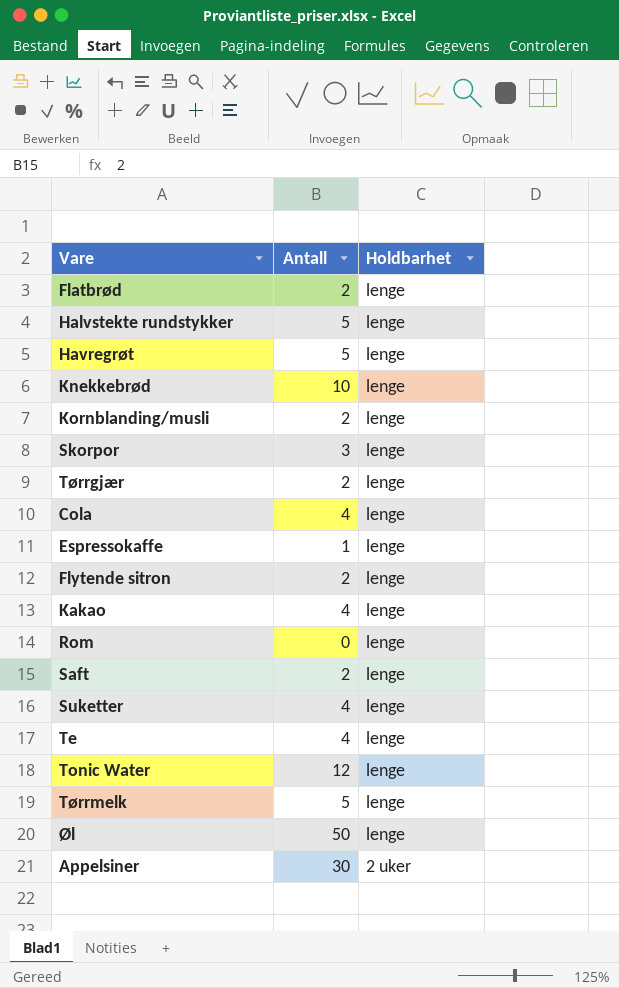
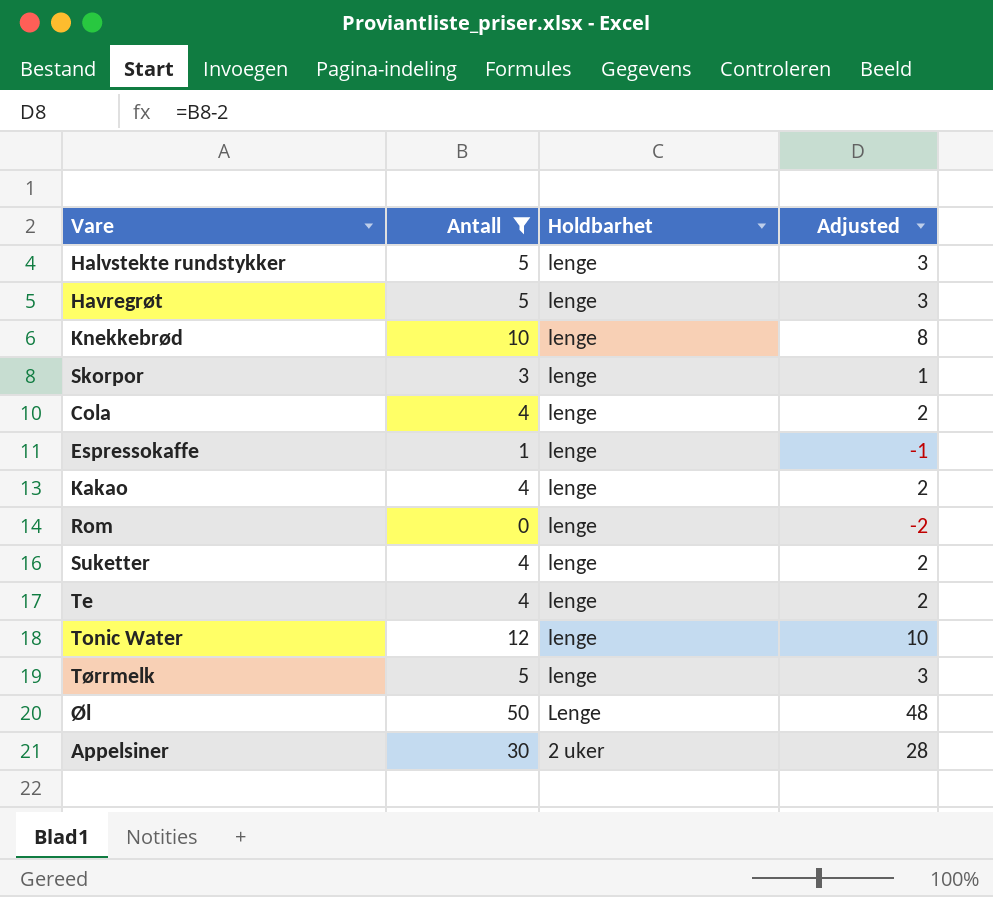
filter: none -> Antall != 2
column Adjusted | formula: none -> [Antall] - 2
Øl | Holdbarhet: lenge -> Lenge

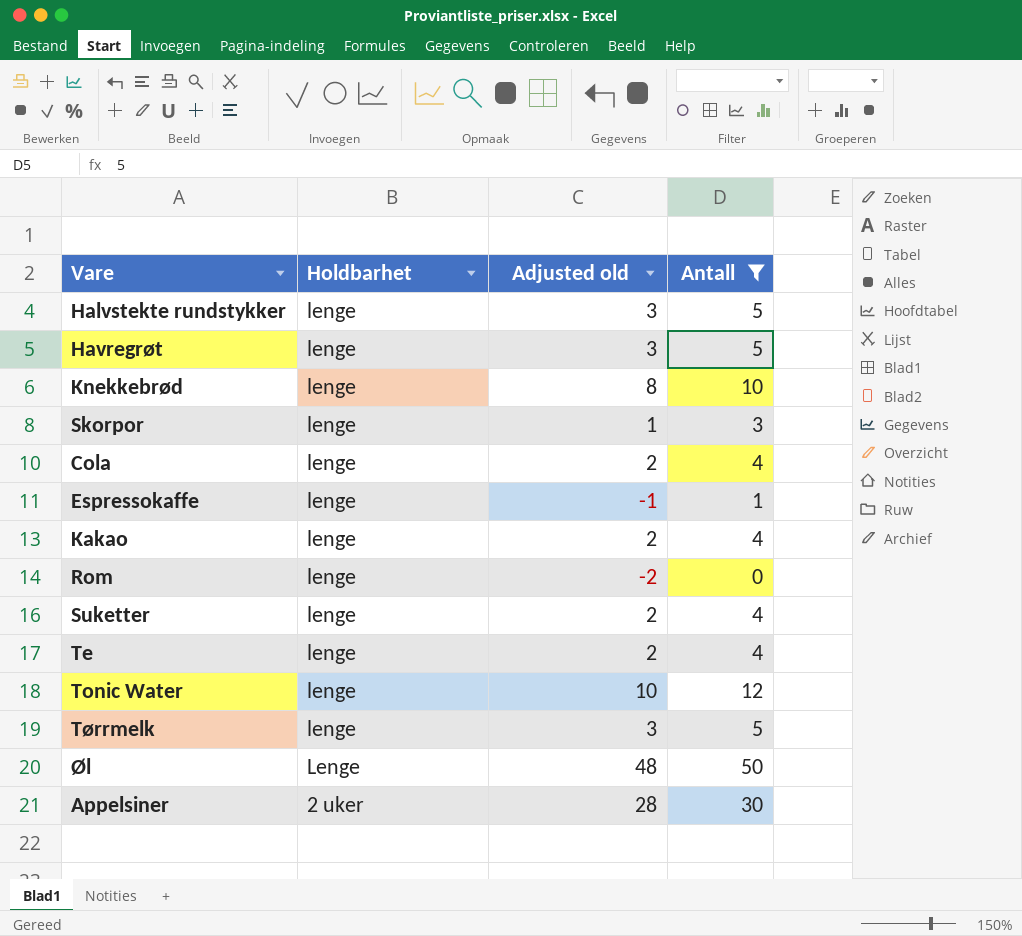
column name: Adjusted -> Adjusted old
column Antall | position: 2 -> 4

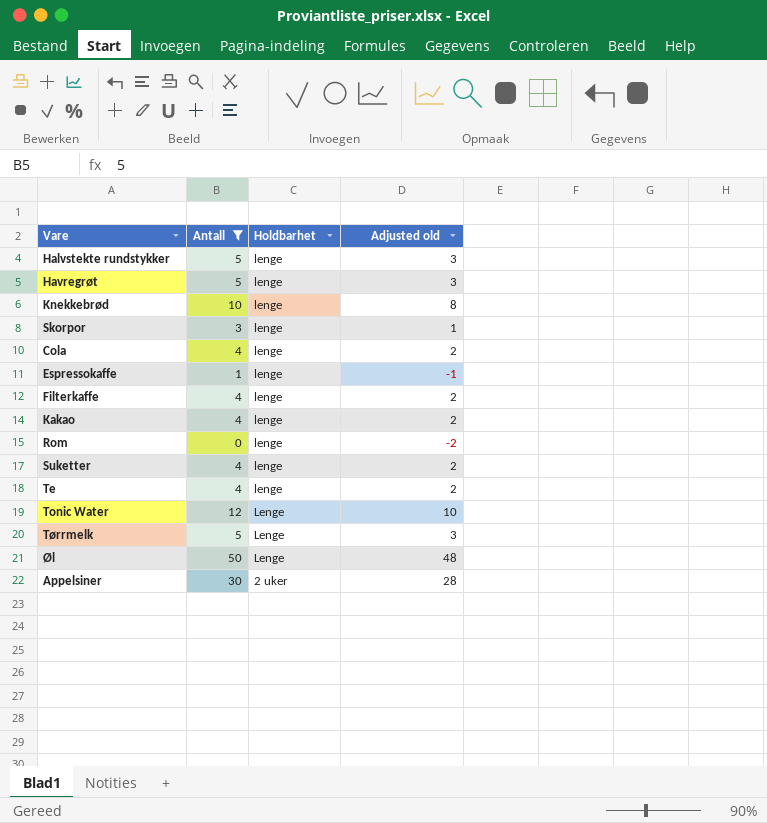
column Antall | position: 4 -> 2
row Filterkaffe: none -> 4 | lenge | 2
Tonic Water | Holdbarhet: lenge -> Lenge
Tørrmelk | Holdbarhet: lenge -> Lenge

